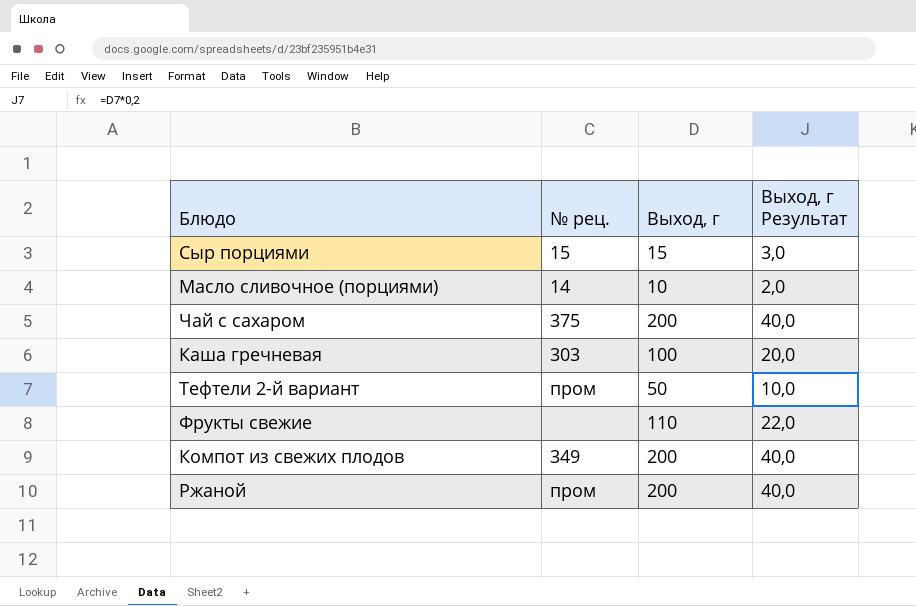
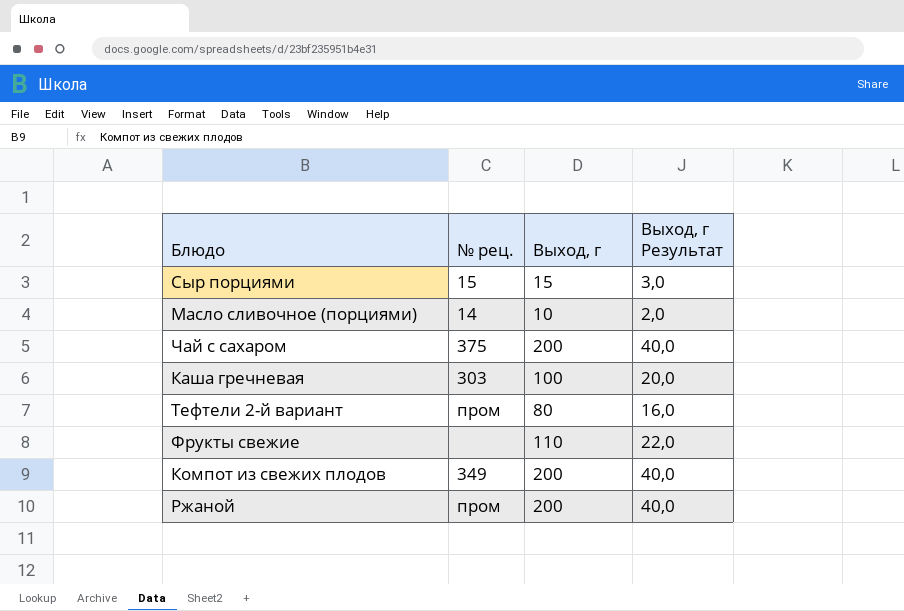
Тефтели 2-й вариант | Выход, г: 50 -> 80
Тефтели 2-й вариант | Выход, г Результат: 10,0 -> 16,0

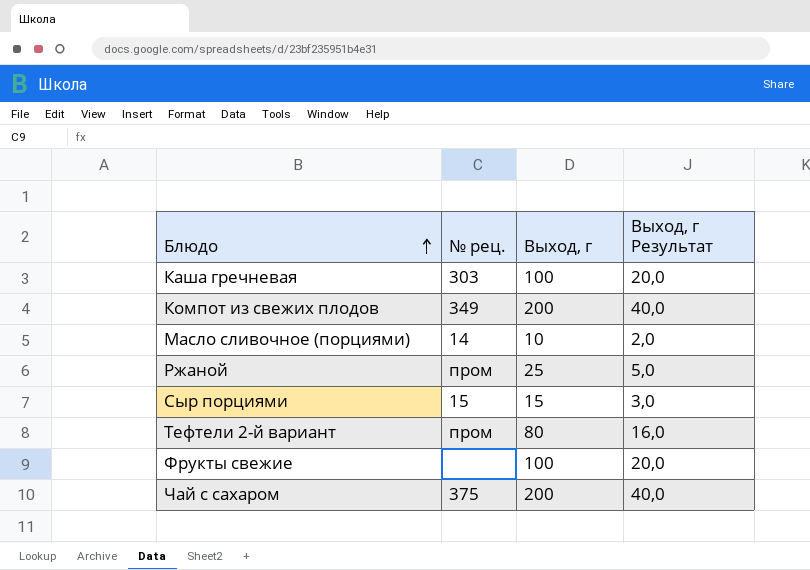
row order: none -> Блюдо ascending
Ржаной | Выход, г: 200 -> 25
Ржаной | Выход, г Результат: 40,0 -> 5,0
Фрукты свежие | Выход, г: 110 -> 100
Фрукты свежие | Выход, г Результат: 22,0 -> 20,0

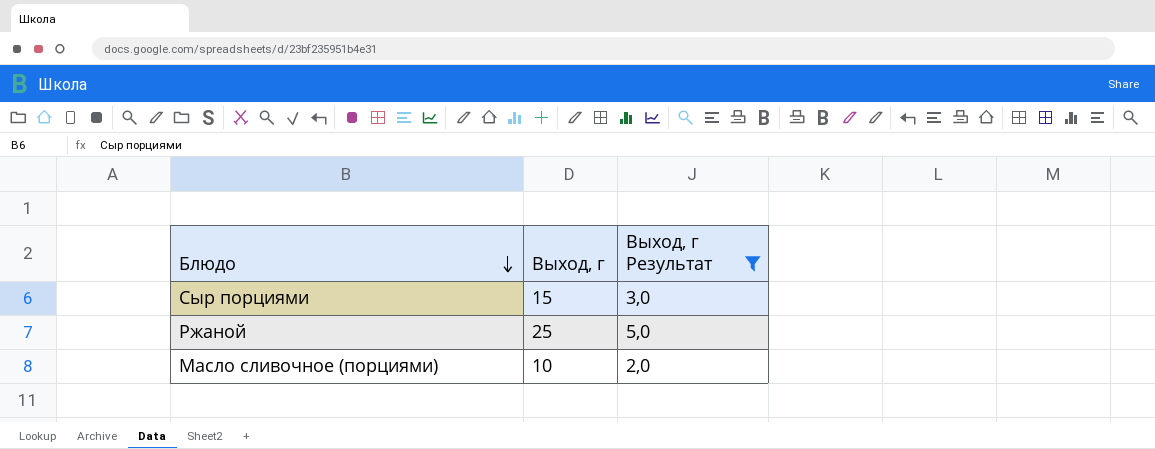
filter: none -> Выход, г Результат <= 5,0
row order: Блюдо ascending -> Блюдо descending
column № рец. | position: 2 -> none

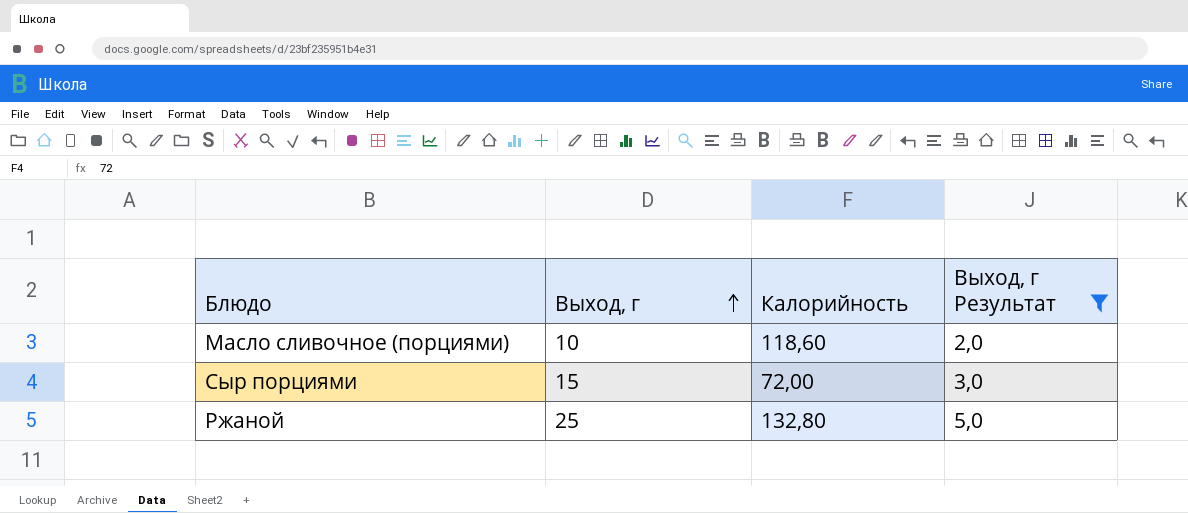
row order: Блюдо descending -> Выход, г ascending
column Калорийность | position: none -> 3

